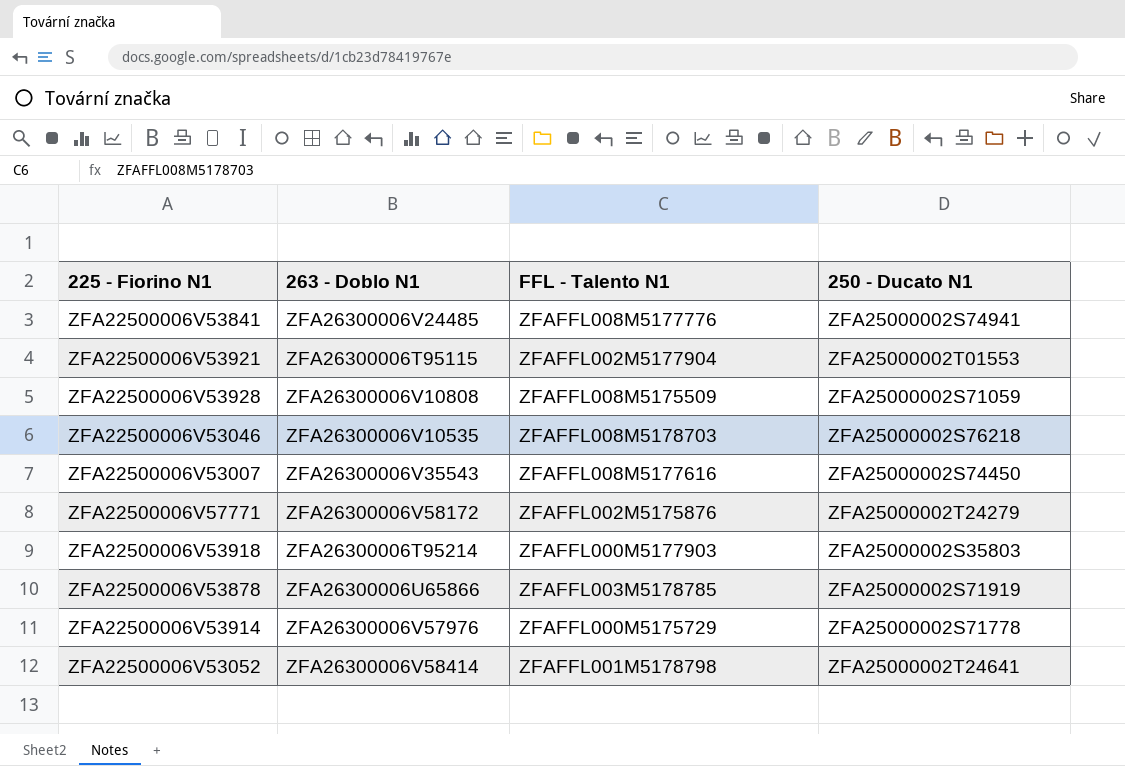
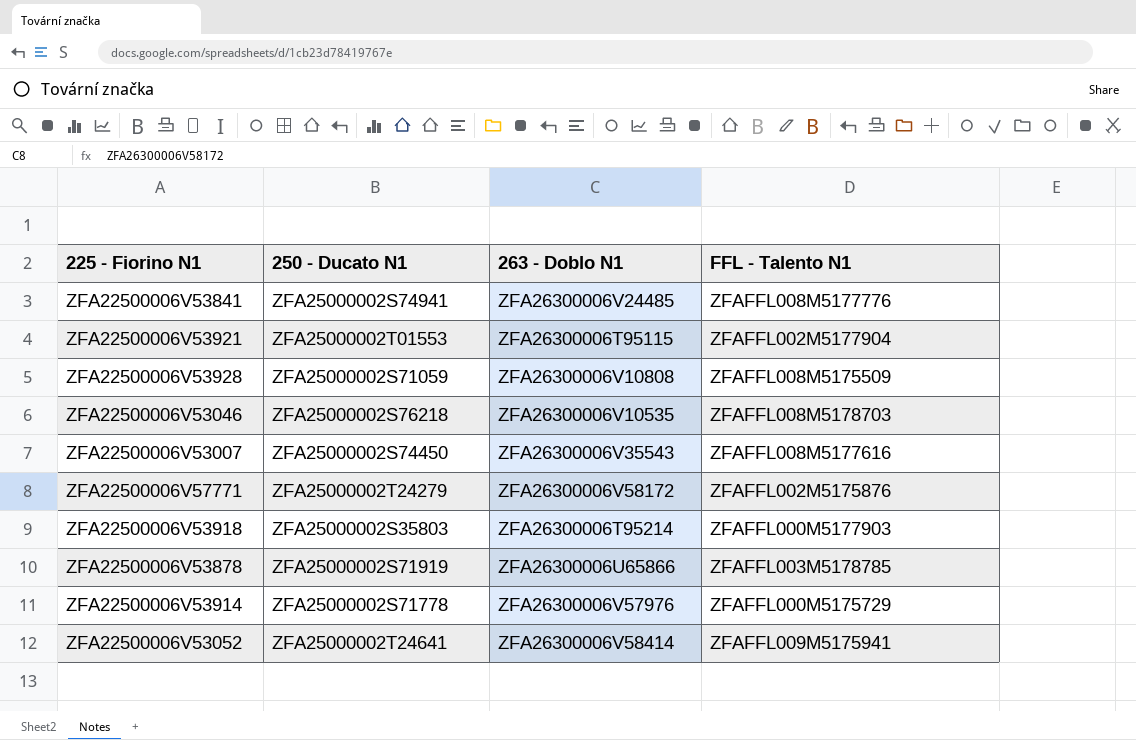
column 250 - Ducato N1 | position: 4 -> 2
ZFA22500006V53052 | FFL - Talento N1: ZFAFFL001M5178798 -> ZFAFFL009M5175941

